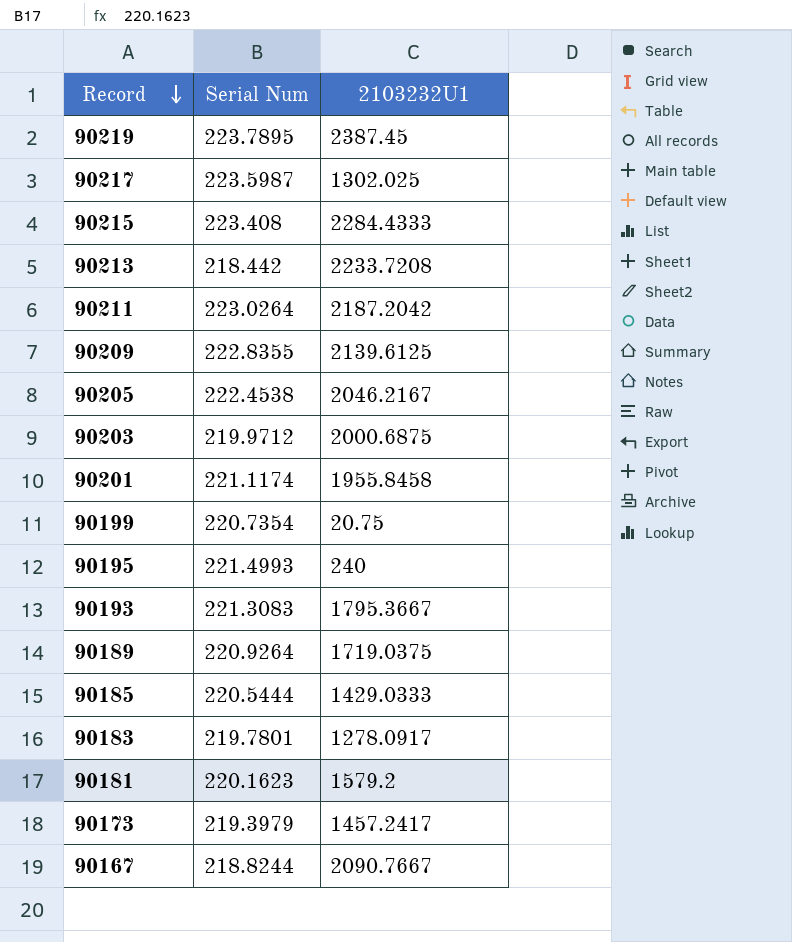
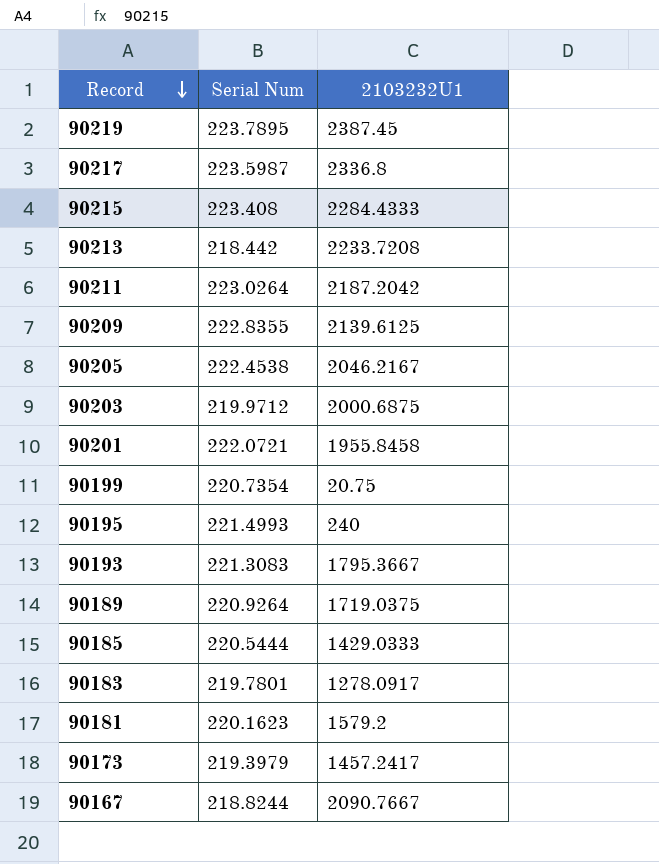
90217 | 2103232U1: 1302.025 -> 2336.8
90201 | Serial Num: 221.1174 -> 222.0721

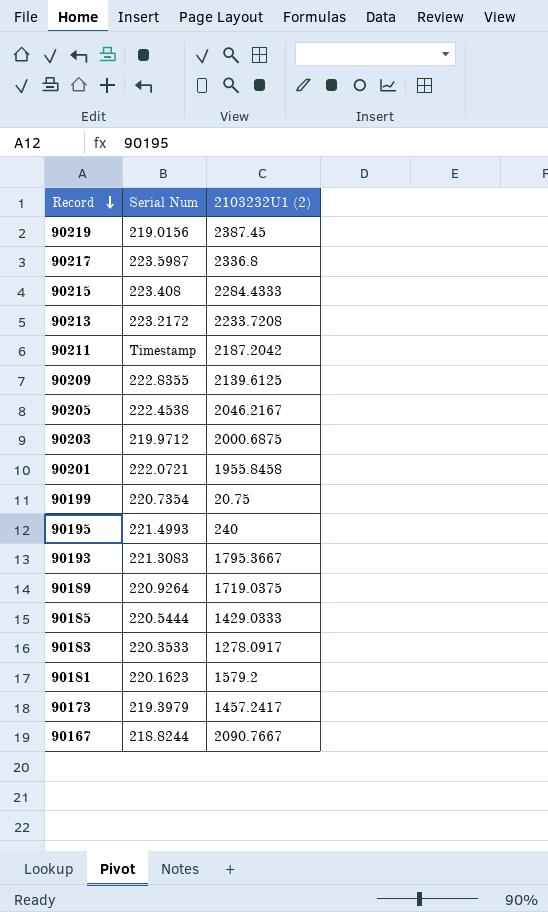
column name: 2103232U1 -> 2103232U1 (2)
90219 | Serial Num: 223.7895 -> 219.0156
90213 | Serial Num: 218.442 -> 223.2172
90211 | Serial Num: 223.0264 -> Timestamp
90183 | Serial Num: 219.7801 -> 220.3533

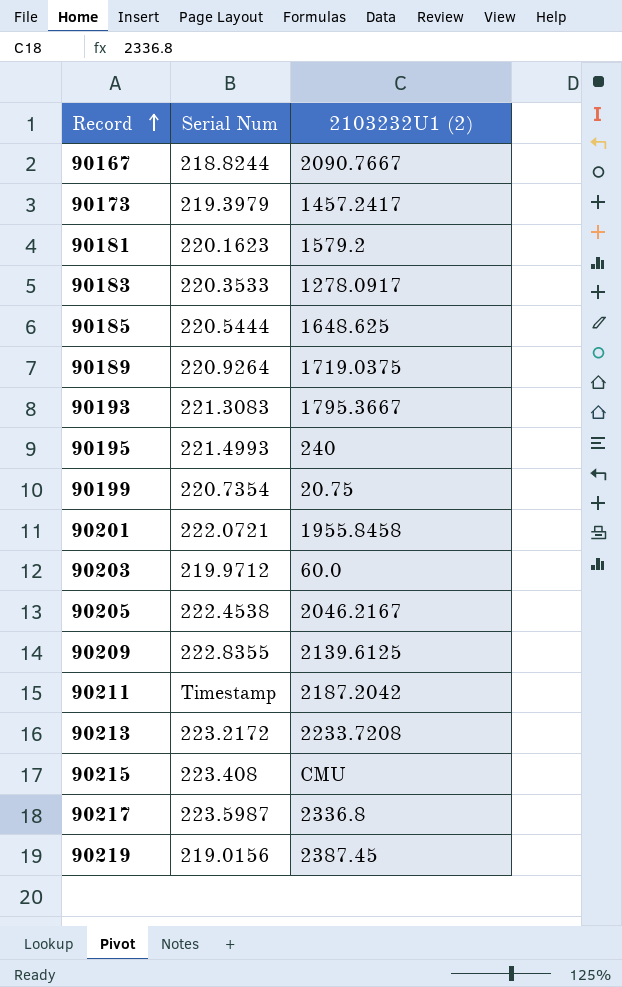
row order: Record descending -> Record ascending
90185 | 2103232U1 (2): 1429.0333 -> 1648.625
90203 | 2103232U1 (2): 2000.6875 -> 60.0
90215 | 2103232U1 (2): 2284.4333 -> CMU

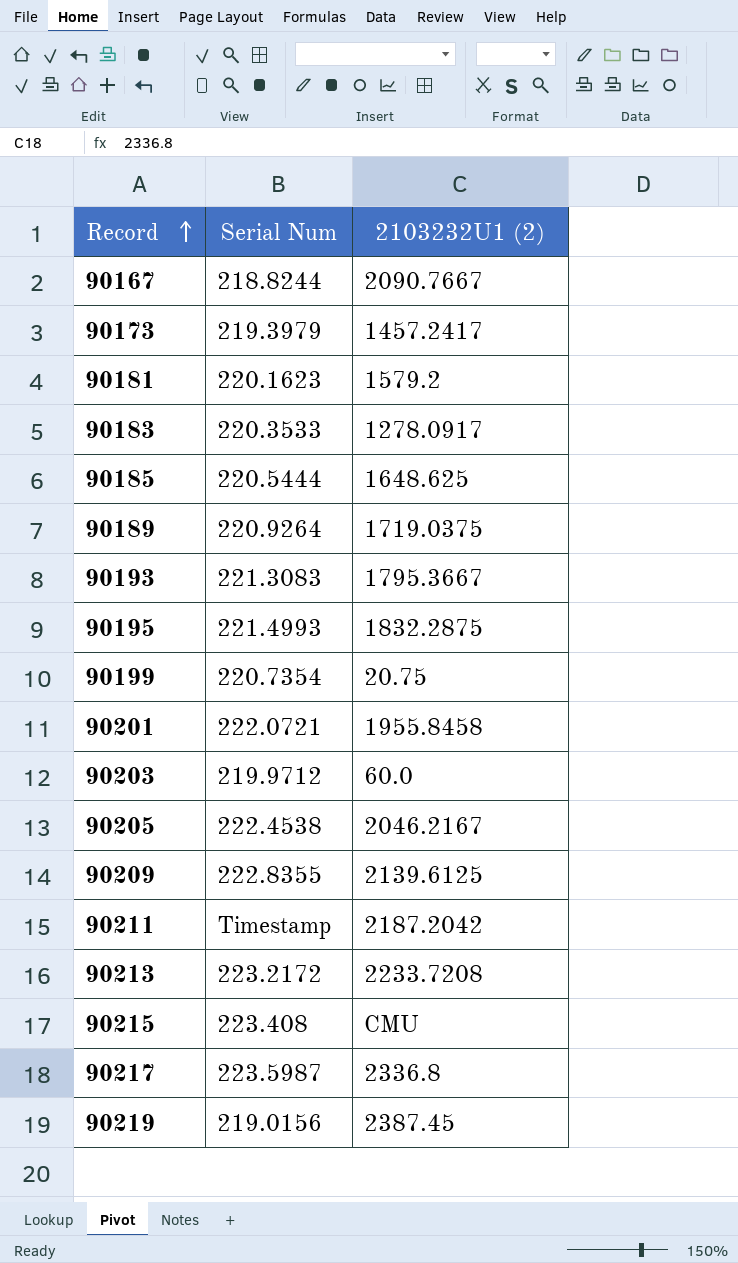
90195 | 2103232U1 (2): 240 -> 1832.2875

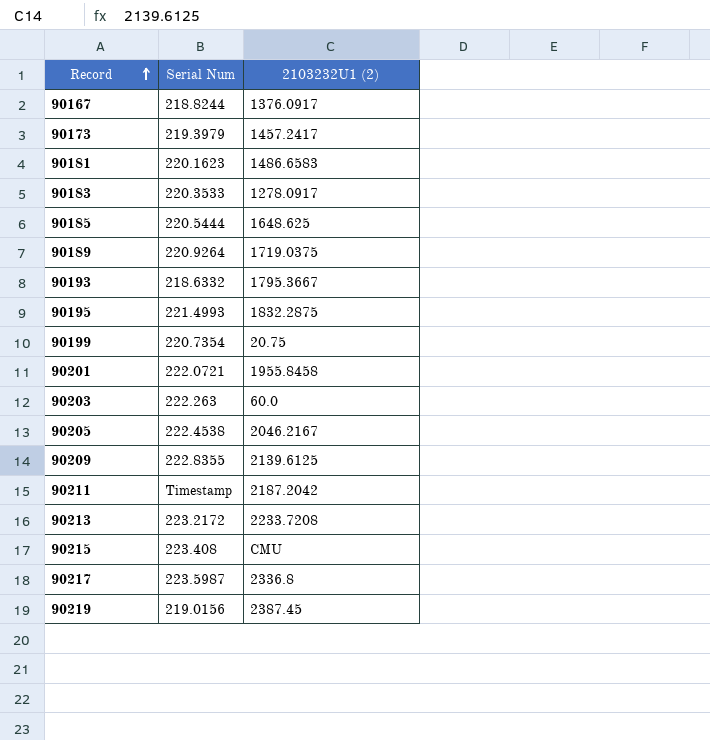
90167 | 2103232U1 (2): 2090.7667 -> 1376.0917
90181 | 2103232U1 (2): 1579.2 -> 1486.6583
90193 | Serial Num: 221.3083 -> 218.6332
90203 | Serial Num: 219.9712 -> 222.263

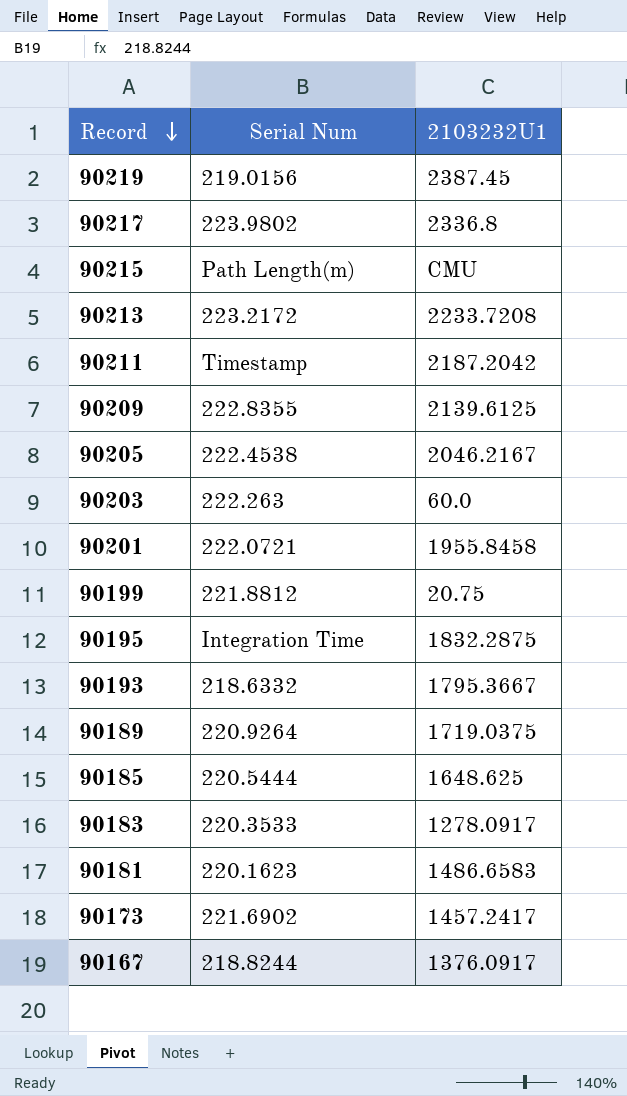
row order: Record ascending -> Record descending
column name: 2103232U1 (2) -> 2103232U1
90217 | Serial Num: 223.5987 -> 223.9802
90215 | Serial Num: 223.408 -> Path Length(m)
90199 | Serial Num: 220.7354 -> 221.8812
90195 | Serial Num: 221.4993 -> Integration Time
90173 | Serial Num: 219.3979 -> 221.6902

